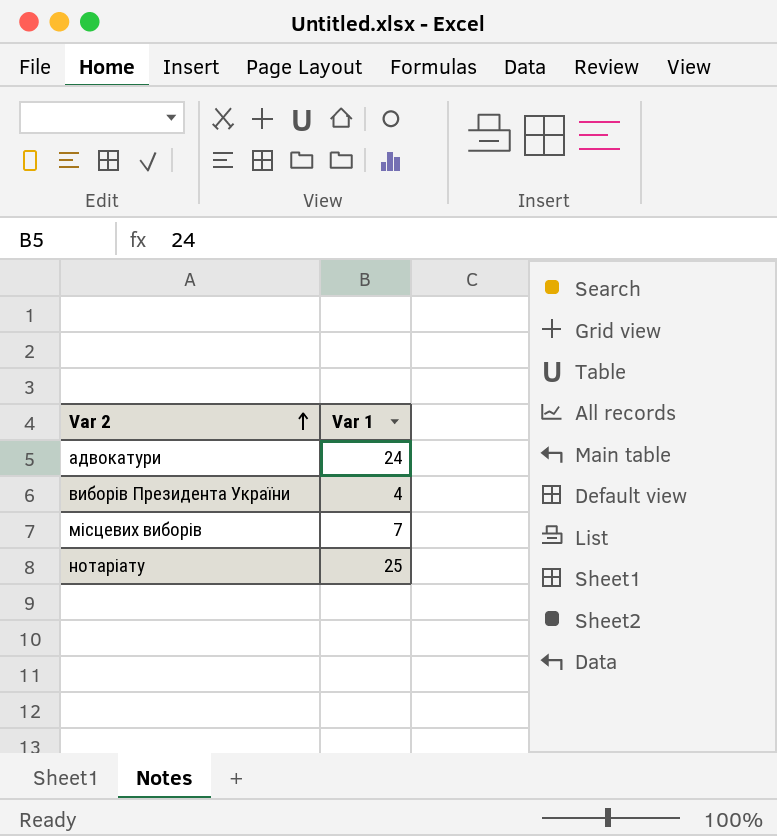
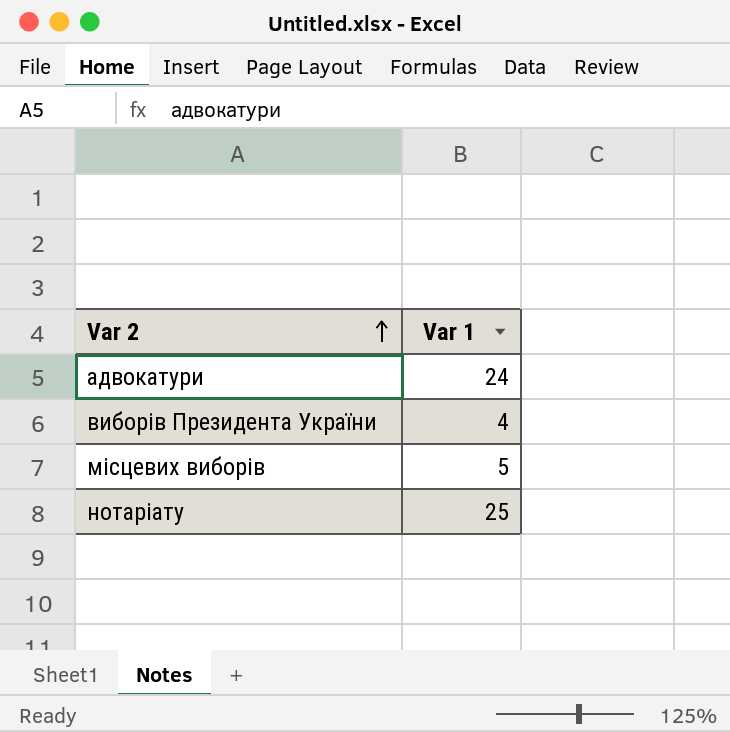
місцевих виборів | Var 1: 7 -> 5

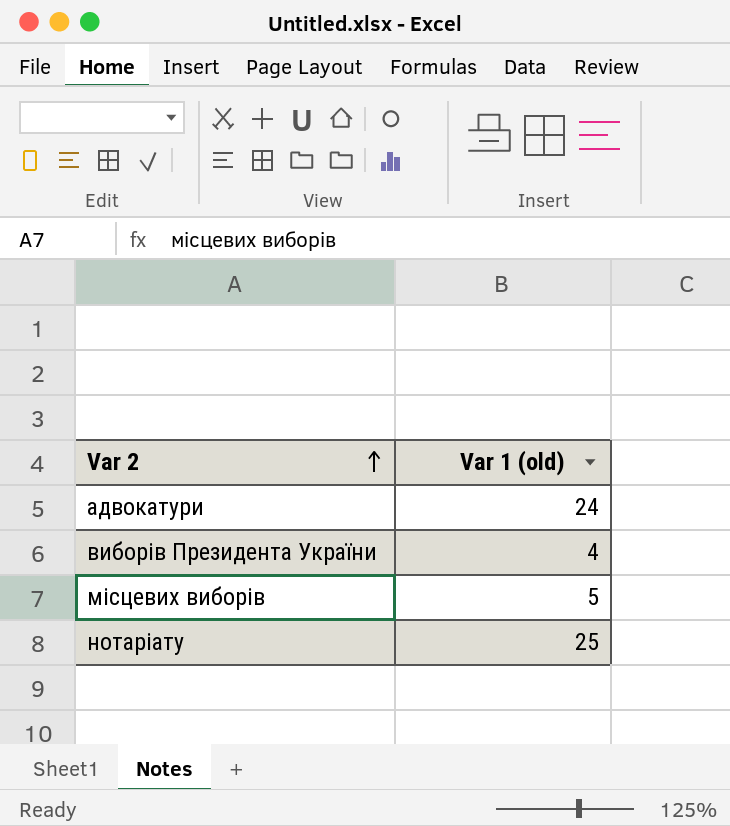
column name: Var 1 -> Var 1 (old)

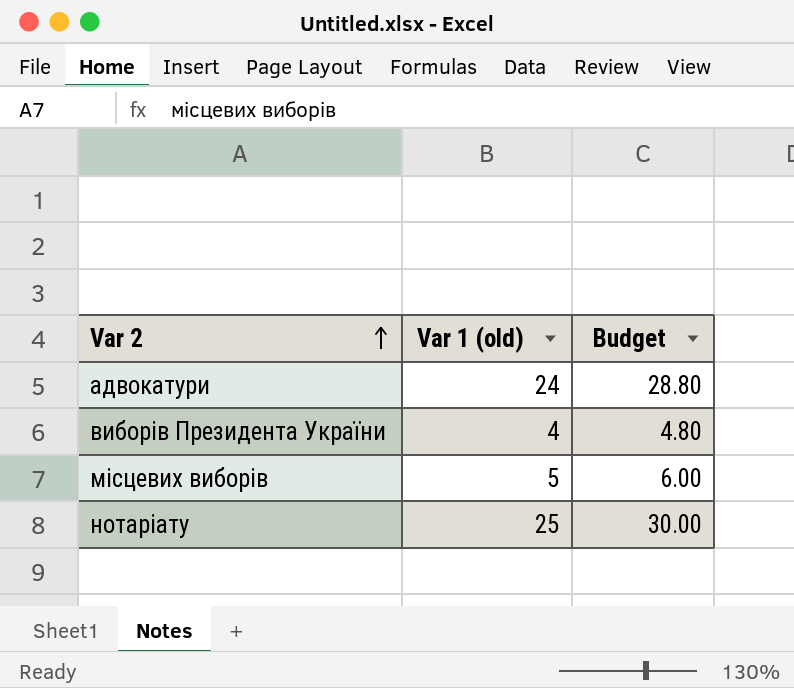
column Budget | formula: none -> [Var 1 (old)] * 1.2

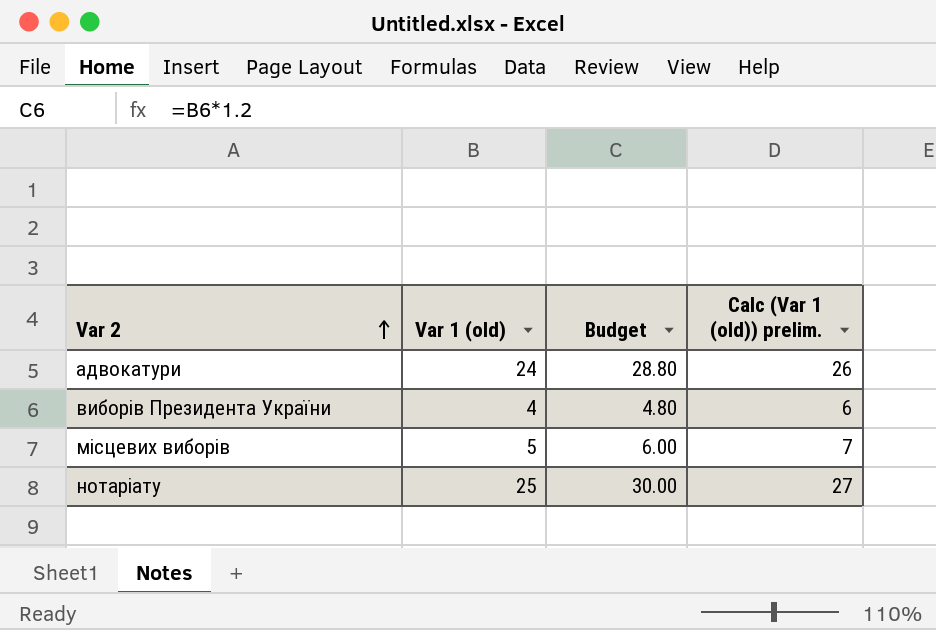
column Calc (Var 1 (old)) prelim. | formula: none -> [Var 1 (old)] + 2

